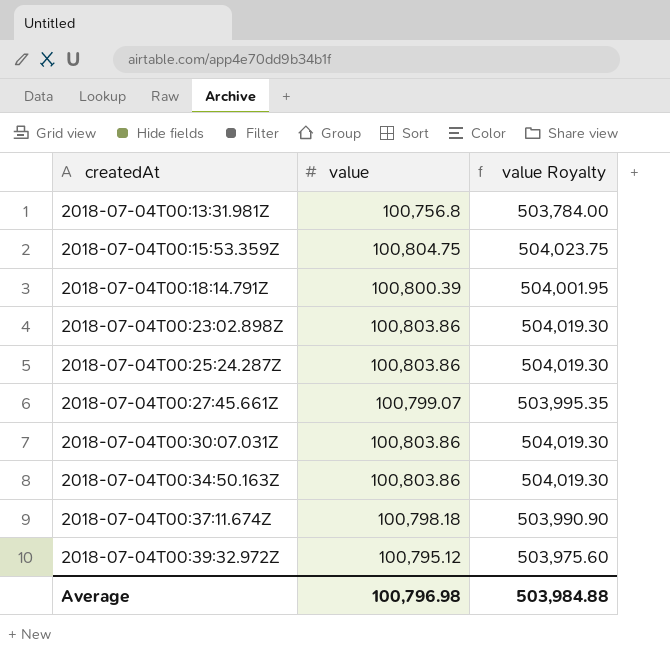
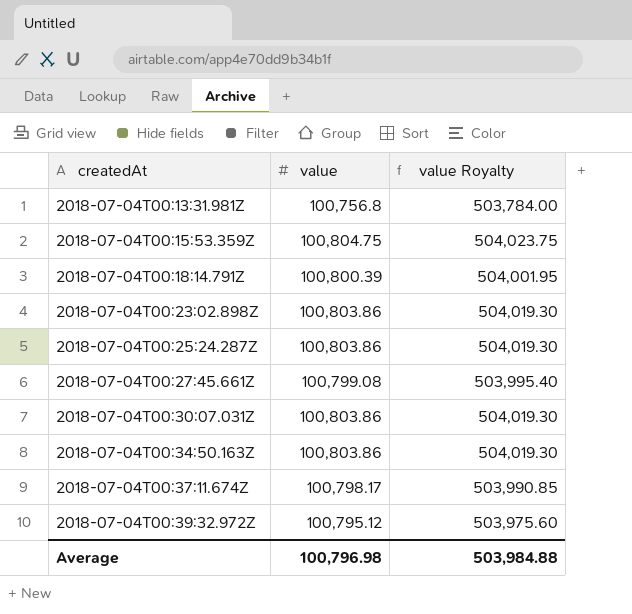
2018-07-04T00:27:45.661Z | value: 100,799.07 -> 100,799.08
2018-07-04T00:27:45.661Z | value Royalty: 503,995.35 -> 503,995.40
2018-07-04T00:37:11.674Z | value: 100,798.18 -> 100,798.17
2018-07-04T00:37:11.674Z | value Royalty: 503,990.90 -> 503,990.85

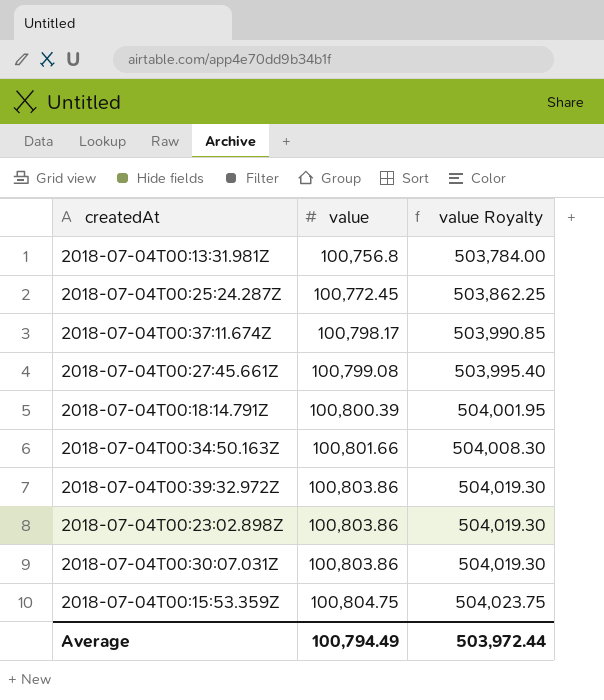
row order: createdAt ascending -> value ascending
2018-07-04T00:25:24.287Z | value: 100,803.86 -> 100,772.45
2018-07-04T00:25:24.287Z | value Royalty: 504,019.30 -> 503,862.25
2018-07-04T00:34:50.163Z | value: 100,803.86 -> 100,801.66
2018-07-04T00:34:50.163Z | value Royalty: 504,019.30 -> 504,008.30
2018-07-04T00:39:32.972Z | value: 100,795.12 -> 100,803.86
2018-07-04T00:39:32.972Z | value Royalty: 503,975.60 -> 504,019.30
Average | value: 100,796.98 -> 100,794.49
Average | value Royalty: 503,984.88 -> 503,972.44

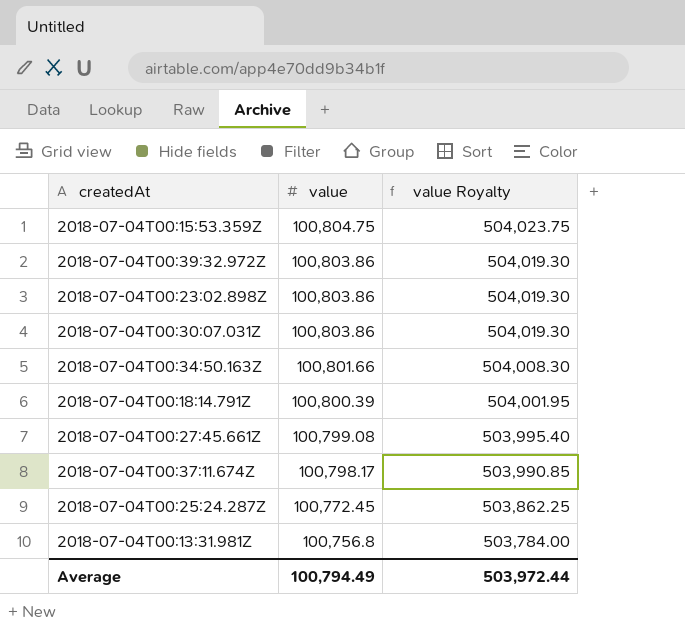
row order: value ascending -> value descending

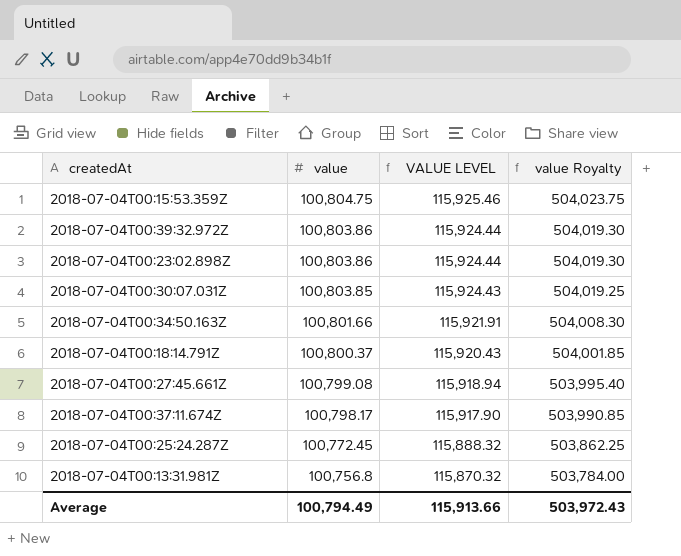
column VALUE LEVEL | formula: none -> [value] * 1.15
2018-07-04T00:30:07.031Z | value: 100,803.86 -> 100,803.85
2018-07-04T00:30:07.031Z | value Royalty: 504,019.30 -> 504,019.25
2018-07-04T00:18:14.791Z | value: 100,800.39 -> 100,800.37
2018-07-04T00:18:14.791Z | value Royalty: 504,001.95 -> 504,001.85
Average | value Royalty: 503,972.44 -> 503,972.43

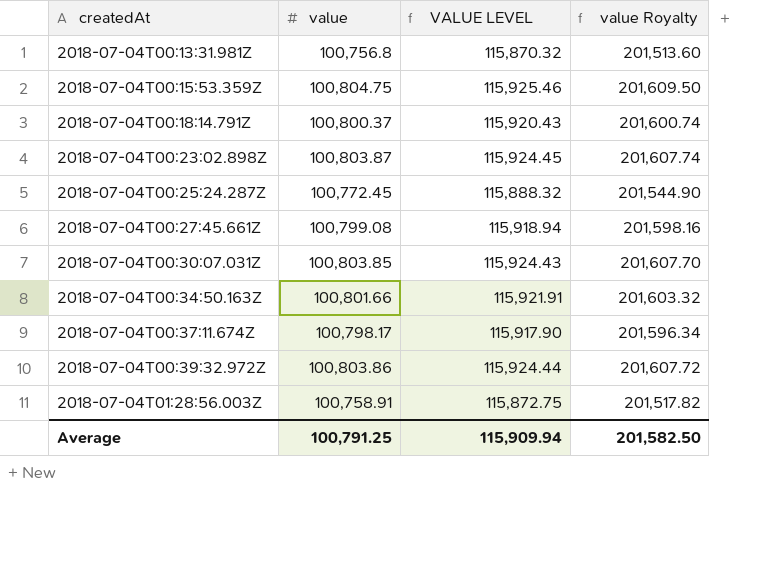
row order: value descending -> createdAt ascending
column value Royalty | formula: [value] * 5 -> [value] * 2
2018-07-04T00:23:02.898Z | value: 100,803.86 -> 100,803.87
2018-07-04T00:23:02.898Z | VALUE LEVEL: 115,924.44 -> 115,924.45
row 2018-07-04T01:28:56.003Z: none -> 100,758.91 | 115,872.75 | 201,517.82
Average | value: 100,794.49 -> 100,791.25
Average | VALUE LEVEL: 115,913.66 -> 115,909.94
Average | value Royalty: 503,972.43 -> 201,582.50

